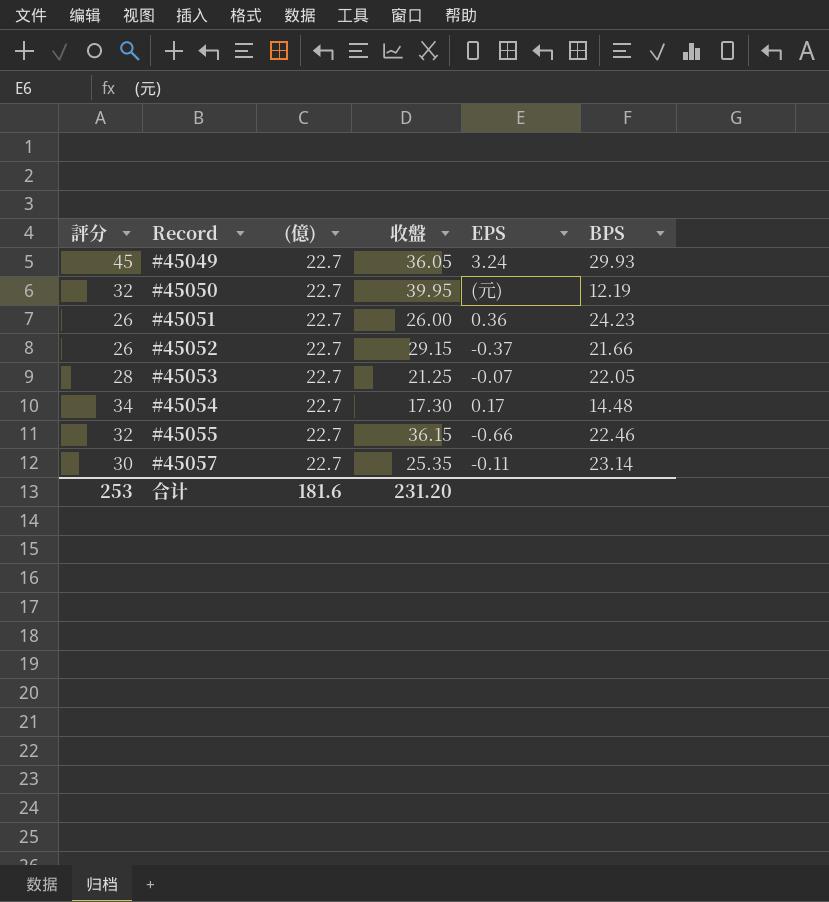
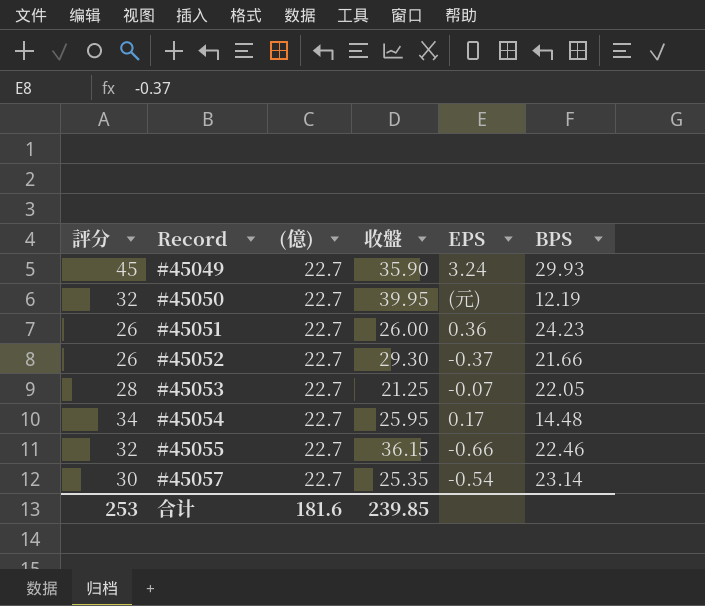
#45049 | 收盤: 36.05 -> 35.90
#45052 | 收盤: 29.15 -> 29.30
#45054 | 收盤: 17.30 -> 25.95
#45057 | EPS: -0.11 -> -0.54
合计 | 收盤: 231.20 -> 239.85

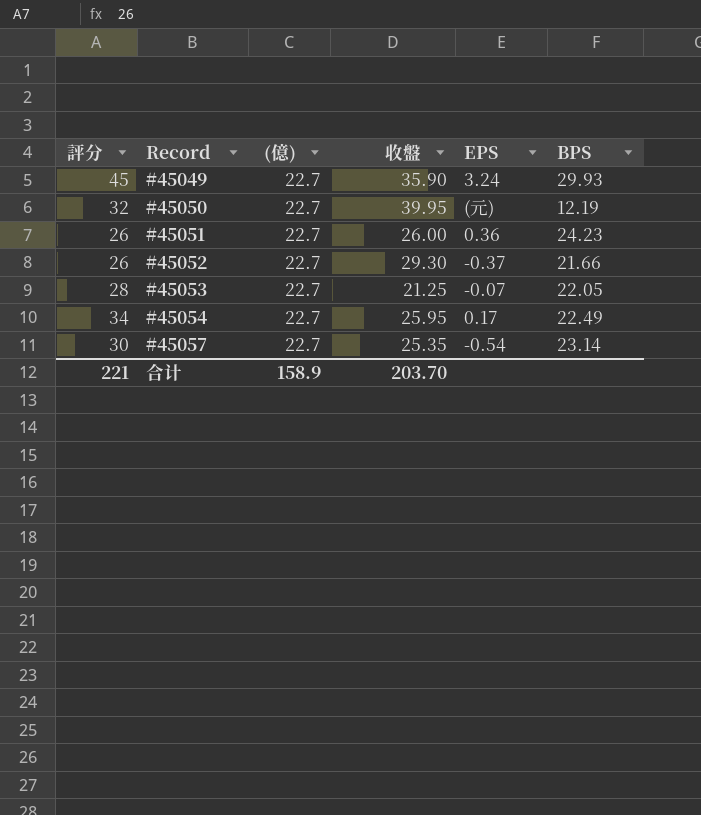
row #45055: 32 | 22.7 | 36.15 | -0.66 | 22.46 -> none
#45054 | BPS: 14.48 -> 22.49
合计 | 評分: 253 -> 221
合计 | (億): 181.6 -> 158.9
合计 | 收盤: 239.85 -> 203.70

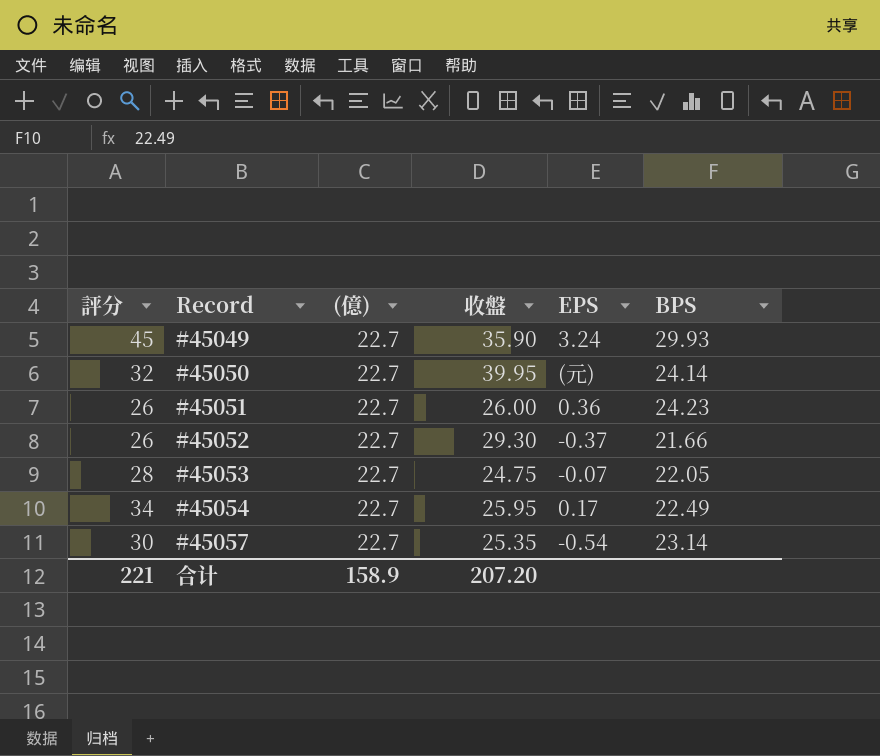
#45050 | BPS: 12.19 -> 24.14
#45053 | 收盤: 21.25 -> 24.75
合计 | 收盤: 203.70 -> 207.20

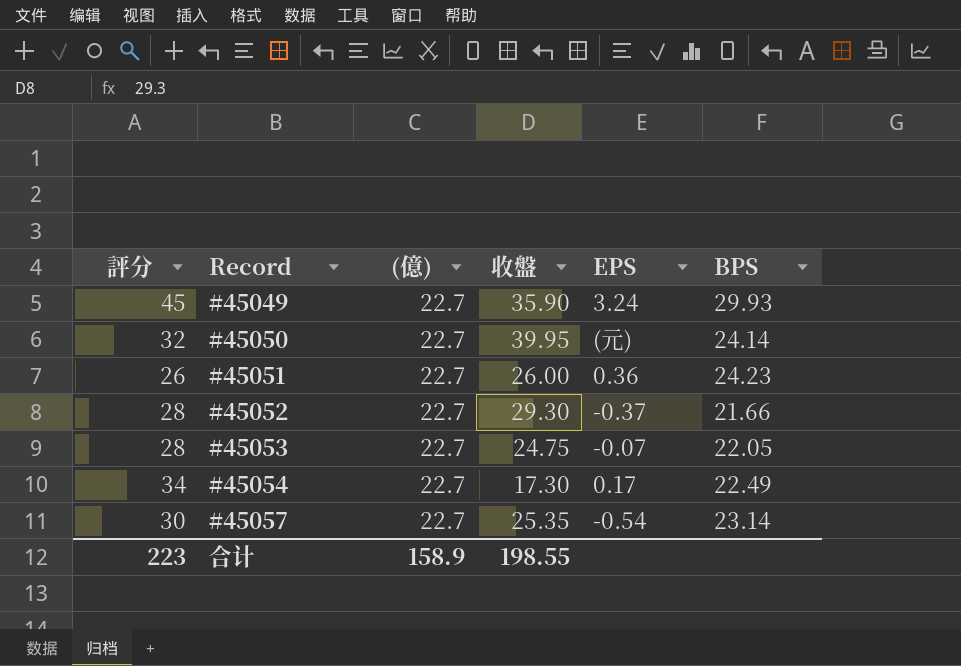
#45052 | 評分: 26 -> 28
#45054 | 收盤: 25.95 -> 17.30
合计 | 評分: 221 -> 223
合计 | 收盤: 207.20 -> 198.55

